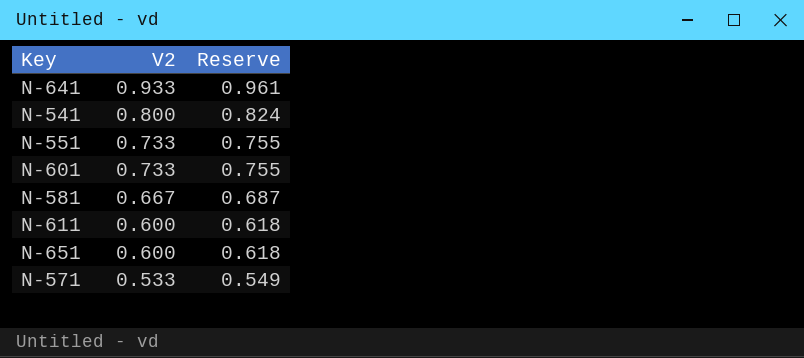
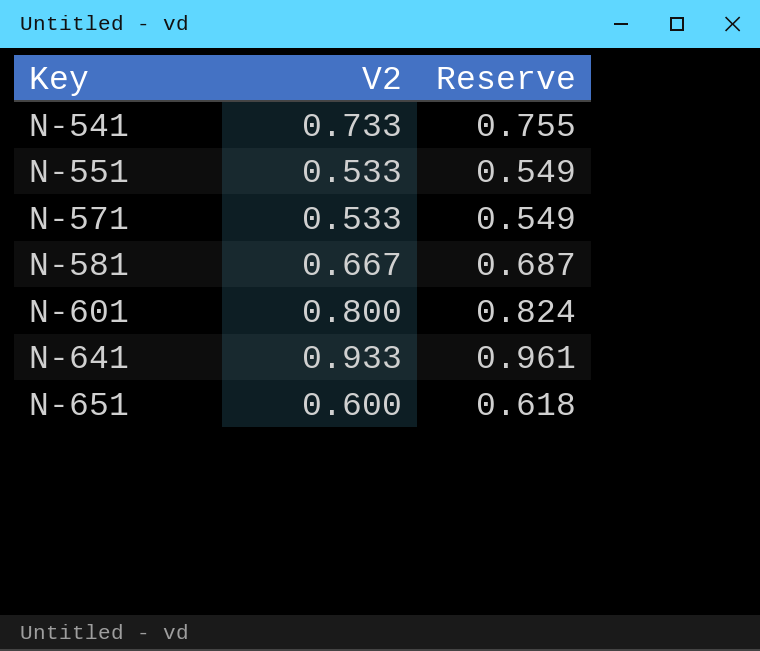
row order: V2 descending -> Key ascending
row N-611: 0.600 | 0.618 -> none
N-541 | V2: 0.800 -> 0.733
N-541 | Reserve: 0.824 -> 0.755
N-551 | V2: 0.733 -> 0.533
N-551 | Reserve: 0.755 -> 0.549
N-601 | V2: 0.733 -> 0.800
N-601 | Reserve: 0.755 -> 0.824

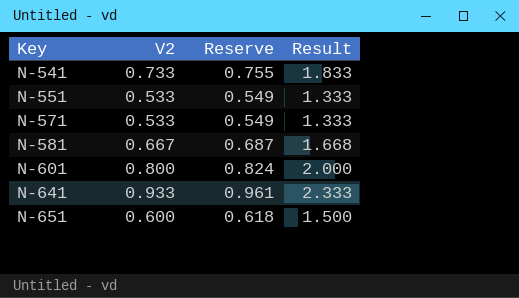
column Result | formula: none -> [V2] * 2.5

